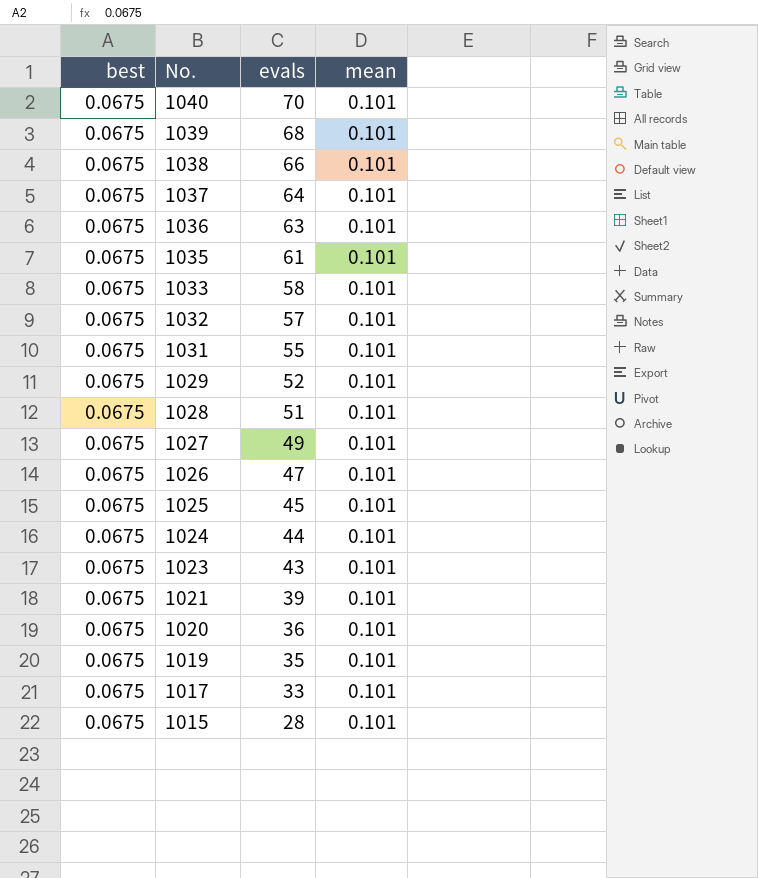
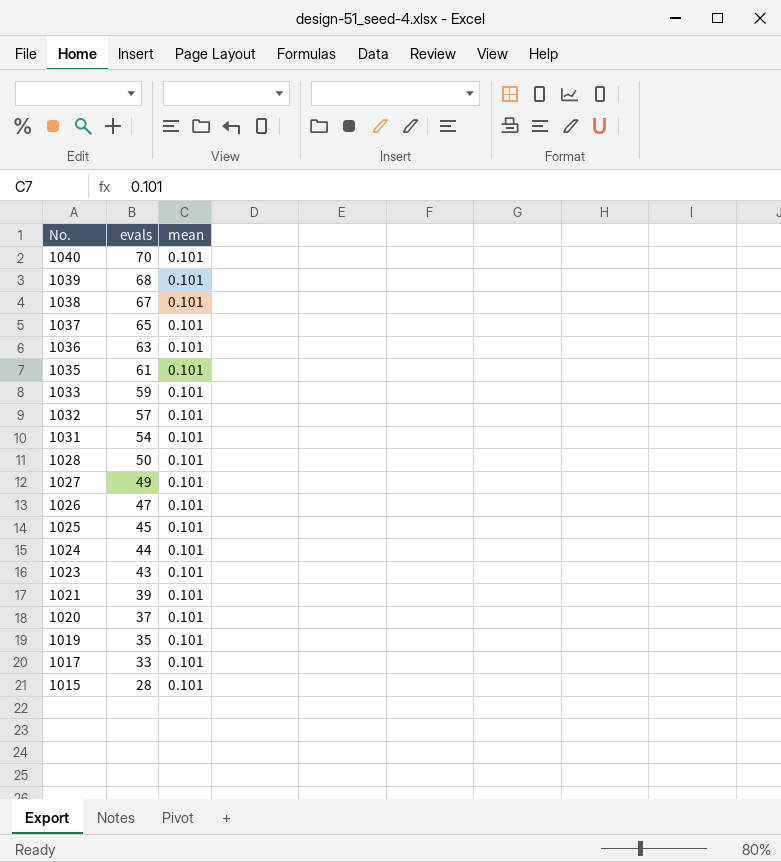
column best | position: 1 -> none
row 1029: 0.0675 | 52 | 0.101 -> none
1038 | evals: 66 -> 67
1037 | evals: 64 -> 65
1033 | evals: 58 -> 59
1031 | evals: 55 -> 54
1028 | evals: 51 -> 50
1020 | evals: 36 -> 37

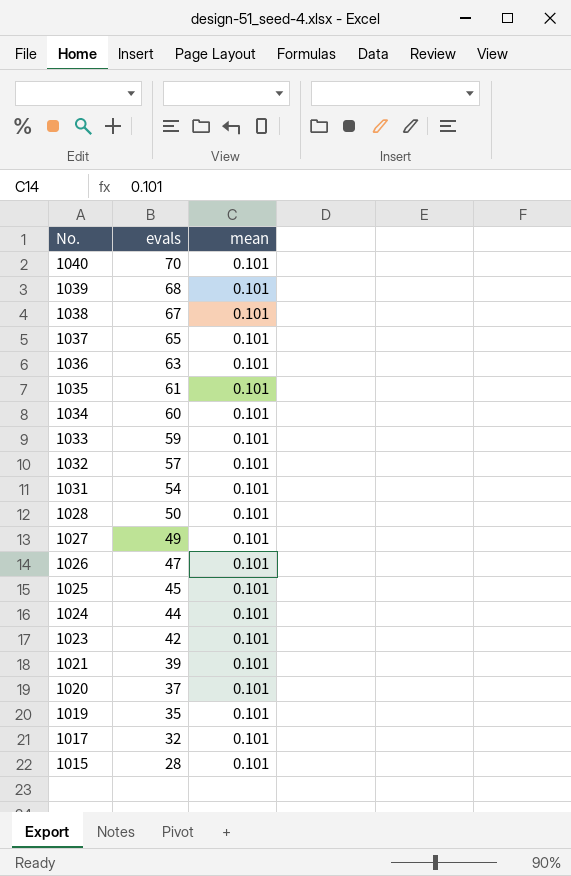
row 1034: none -> 60 | 0.101
1023 | evals: 43 -> 42
1017 | evals: 33 -> 32

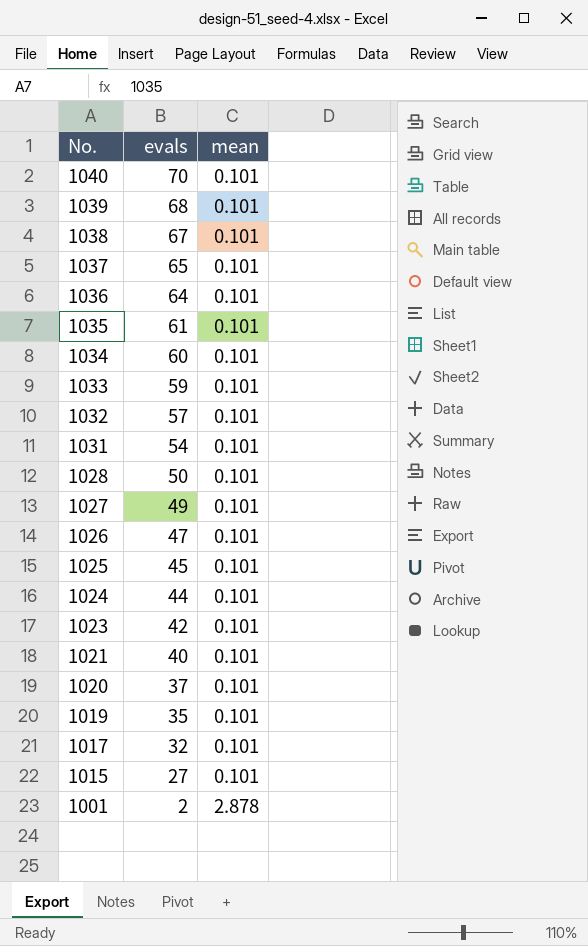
1036 | evals: 63 -> 64
1021 | evals: 39 -> 40
1015 | evals: 28 -> 27
row 1001: none -> 2 | 2.878

